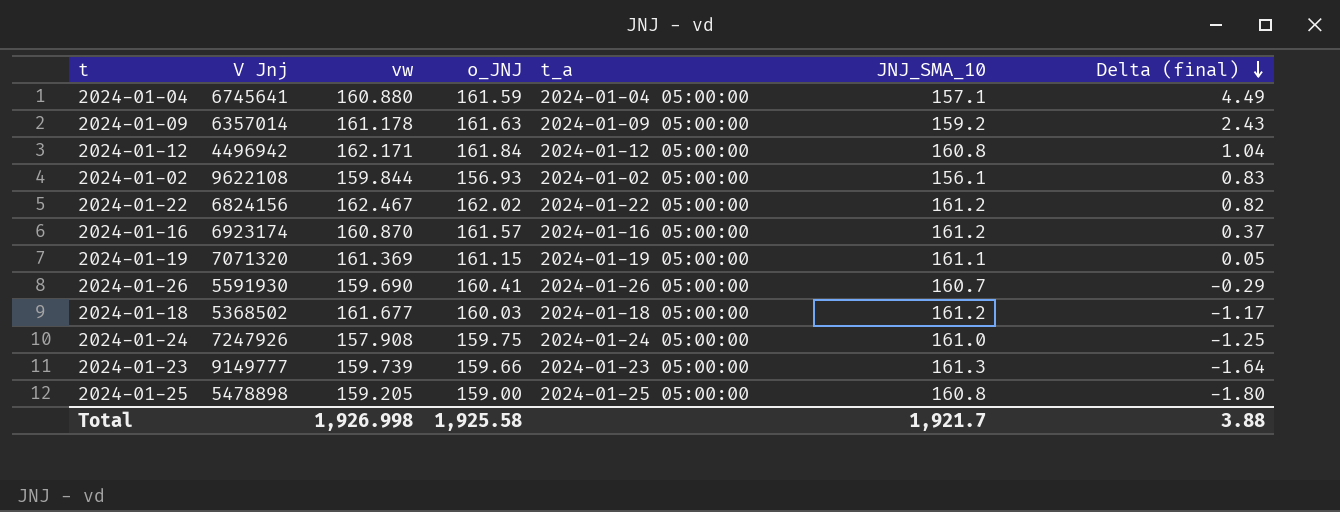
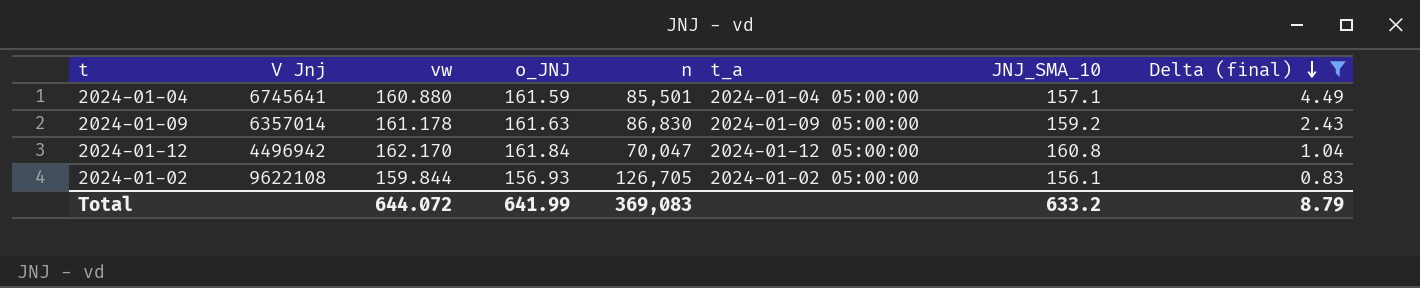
filter: none -> Delta (final) >= 0.83
column n | position: none -> 5
2024-01-12 | vw: 162.171 -> 162.170
Total | vw: 1,926.998 -> 644.072
Total | o_JNJ: 1,925.58 -> 641.99
Total | JNJ_SMA_10: 1,921.7 -> 633.2
Total | Delta (final): 3.88 -> 8.79

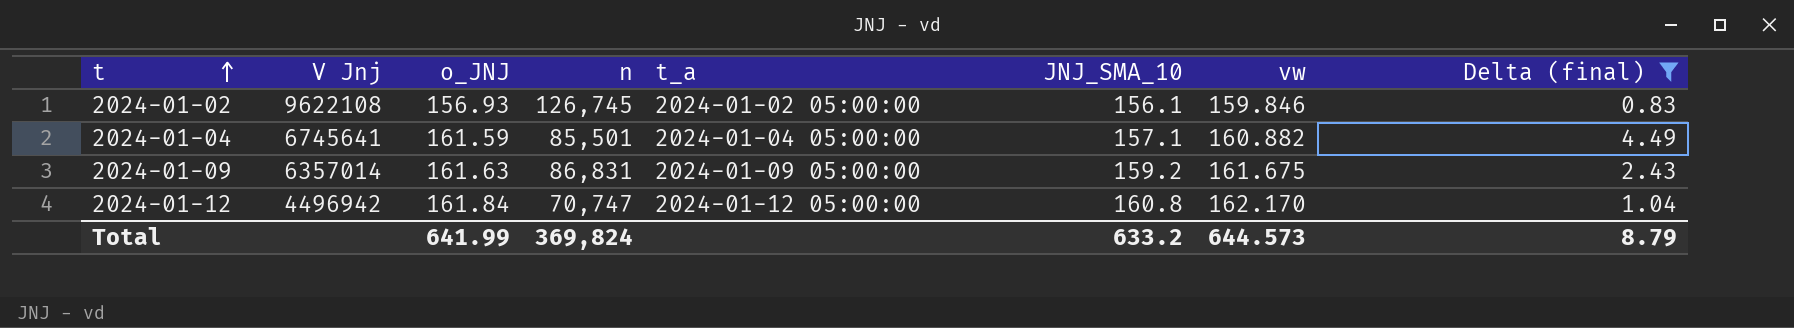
row order: Delta (final) descending -> t ascending
column vw | position: 3 -> 7
2024-01-02 | n: 126,705 -> 126,745
2024-01-02 | vw: 159.844 -> 159.846
2024-01-04 | vw: 160.880 -> 160.882
2024-01-09 | n: 86,830 -> 86,831
2024-01-09 | vw: 161.178 -> 161.675
2024-01-12 | n: 70,047 -> 70,747
Total | n: 369,083 -> 369,824
Total | vw: 644.072 -> 644.573

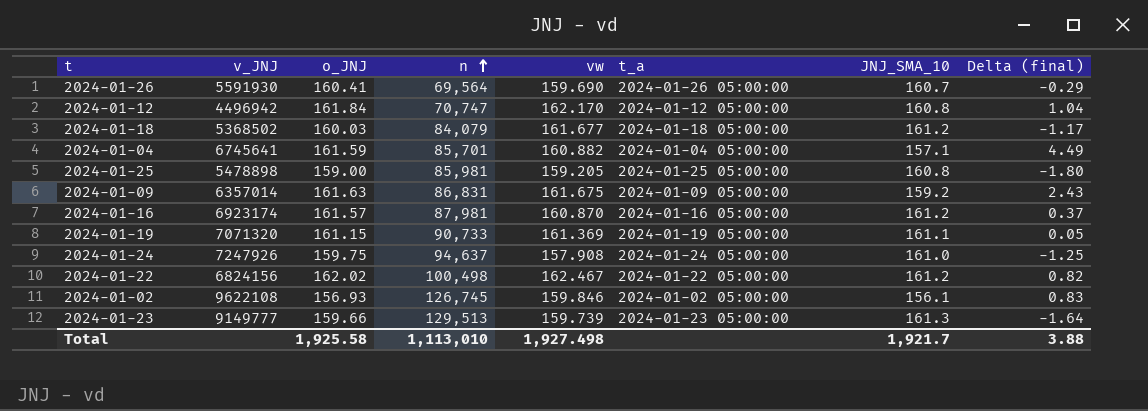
filter: Delta (final) >= 0.83 -> none
row order: t ascending -> n ascending
column name: V Jnj -> v_JNJ
column vw | position: 7 -> 5
2024-01-04 | n: 85,501 -> 85,701
Total | o_JNJ: 641.99 -> 1,925.58
Total | n: 369,824 -> 1,113,010
Total | vw: 644.573 -> 1,927.498
Total | JNJ_SMA_10: 633.2 -> 1,921.7
Total | Delta (final): 8.79 -> 3.88

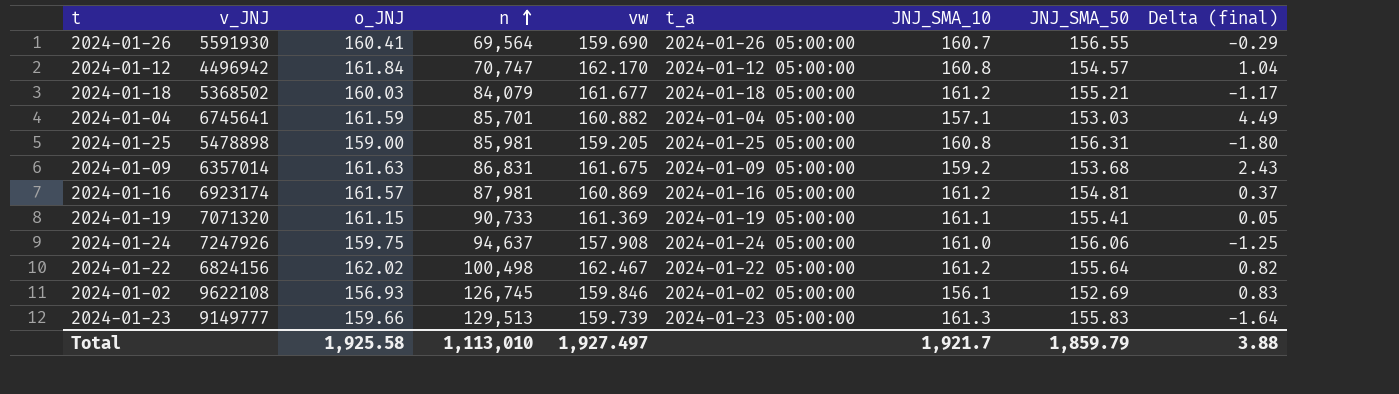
column JNJ_SMA_50 | position: none -> 8
2024-01-16 | vw: 160.870 -> 160.869
Total | vw: 1,927.498 -> 1,927.497

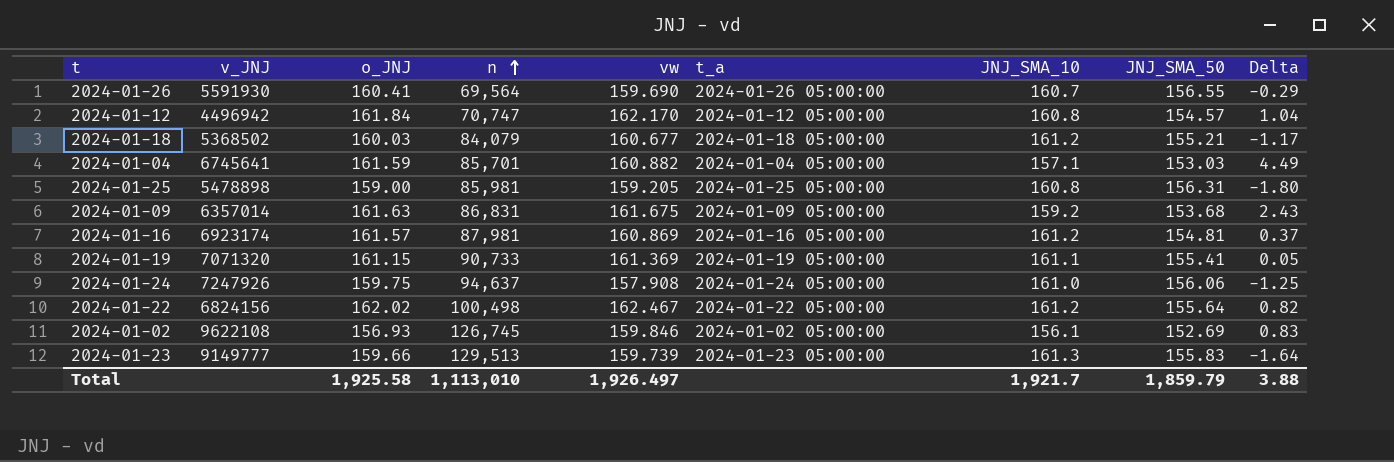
column name: Delta (final) -> Delta
2024-01-18 | vw: 161.677 -> 160.677
Total | vw: 1,927.497 -> 1,926.497

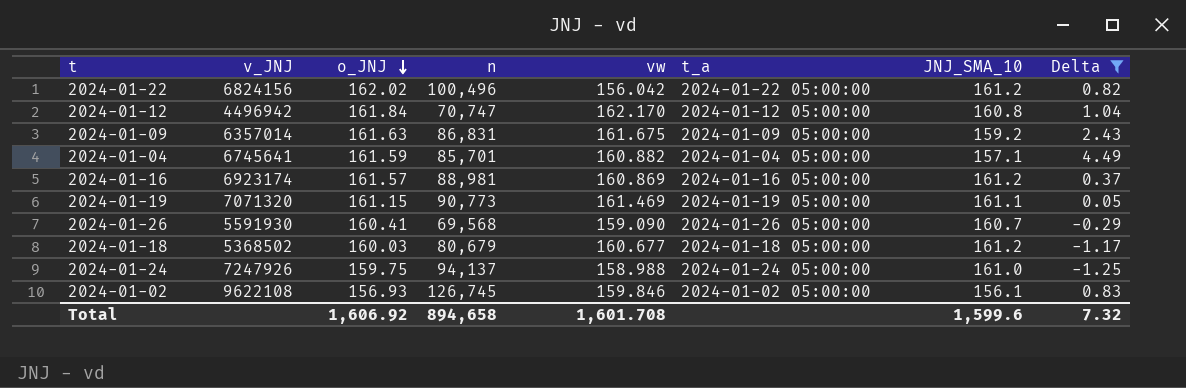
filter: none -> Delta >= -1.25
row order: n ascending -> o_JNJ descending
column JNJ_SMA_50 | position: 8 -> none
2024-01-22 | n: 100,498 -> 100,496
2024-01-22 | vw: 162.467 -> 156.042
2024-01-16 | n: 87,981 -> 88,981
2024-01-19 | n: 90,733 -> 90,773
2024-01-19 | vw: 161.369 -> 161.469
2024-01-26 | n: 69,564 -> 69,568
2024-01-26 | vw: 159.690 -> 159.090
2024-01-18 | n: 84,079 -> 80,679
2024-01-24 | n: 94,637 -> 94,137
2024-01-24 | vw: 157.908 -> 158.988
Total | o_JNJ: 1,925.58 -> 1,606.92
Total | n: 1,113,010 -> 894,658
Total | vw: 1,926.497 -> 1,601.708
Total | JNJ_SMA_10: 1,921.7 -> 1,599.6
Total | Delta: 3.88 -> 7.32

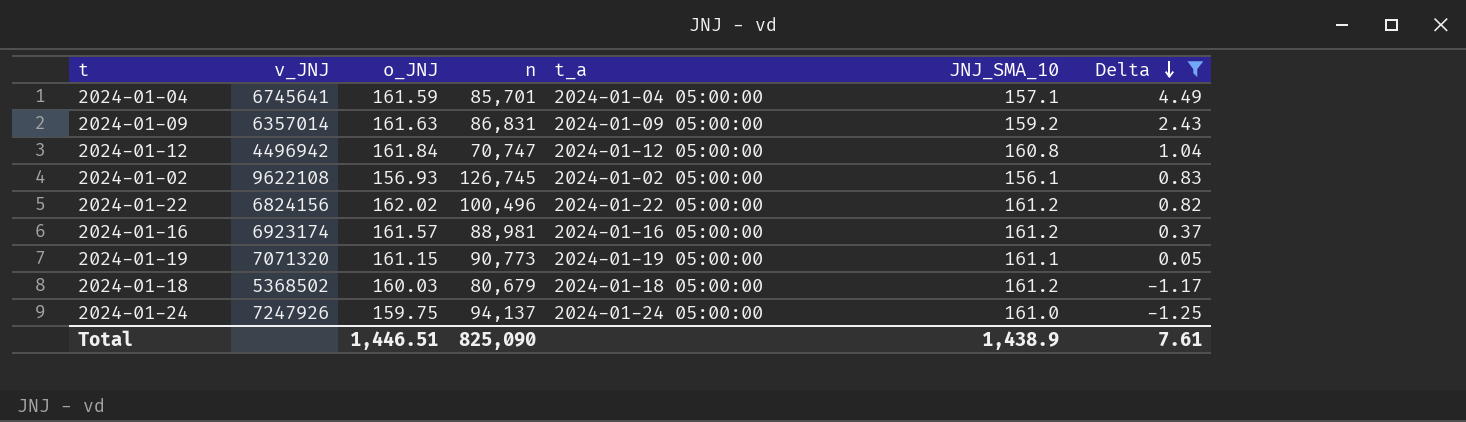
row order: o_JNJ descending -> Delta descending
column vw | position: 5 -> none
row 2024-01-26: 5591930 | 160.41 | 69,568 | 159.090 | 2024-01-26 05:00:00 | 160.7 | -0.29 -> none
Total | o_JNJ: 1,606.92 -> 1,446.51
Total | n: 894,658 -> 825,090
Total | JNJ_SMA_10: 1,599.6 -> 1,438.9
Total | Delta: 7.32 -> 7.61

